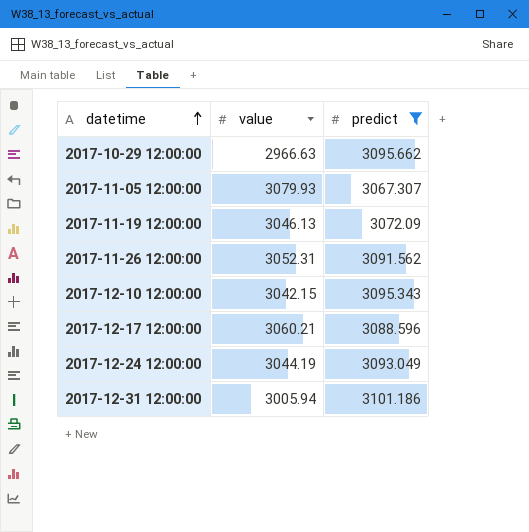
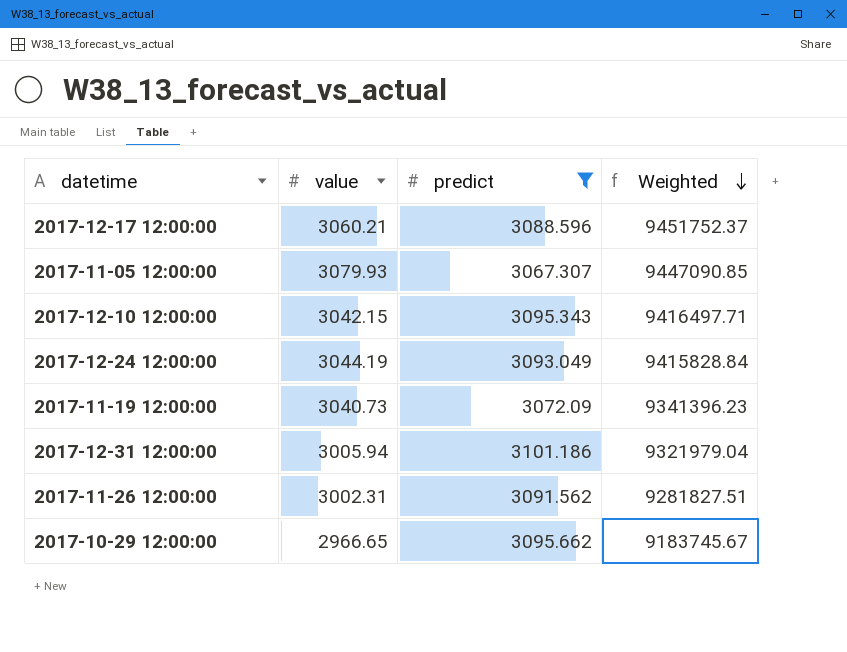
row order: datetime ascending -> Weighted descending
column Weighted | formula: none -> [value] * [predict]
2017-11-19 12:00:00 | value: 3046.13 -> 3040.73
2017-11-26 12:00:00 | value: 3052.31 -> 3002.31
2017-10-29 12:00:00 | value: 2966.63 -> 2966.65

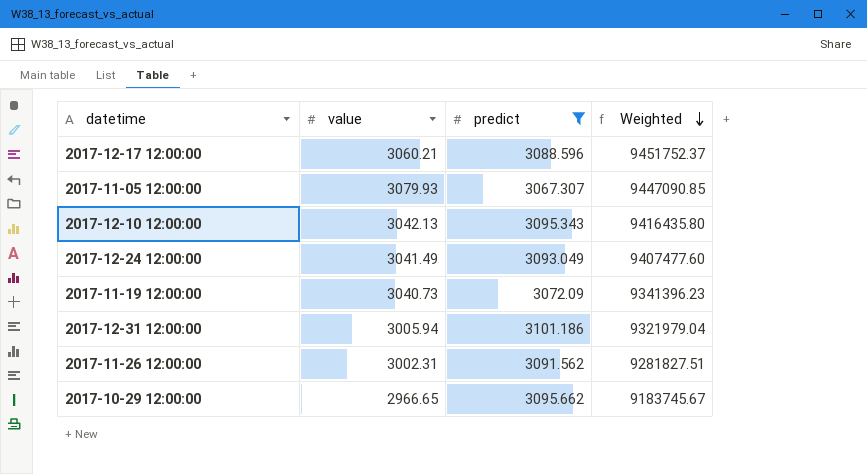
2017-12-10 12:00:00 | value: 3042.15 -> 3042.13
2017-12-10 12:00:00 | Weighted: 9416497.71 -> 9416435.80
2017-12-24 12:00:00 | value: 3044.19 -> 3041.49
2017-12-24 12:00:00 | Weighted: 9415828.84 -> 9407477.60

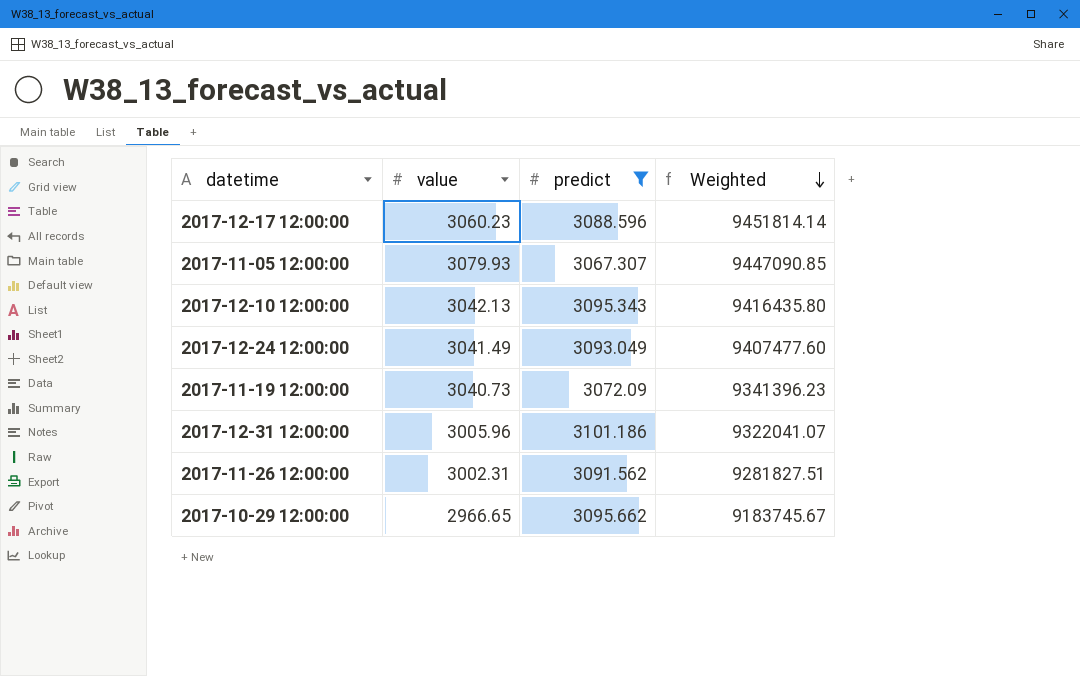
2017-12-17 12:00:00 | value: 3060.21 -> 3060.23
2017-12-17 12:00:00 | Weighted: 9451752.37 -> 9451814.14
2017-12-31 12:00:00 | value: 3005.94 -> 3005.96
2017-12-31 12:00:00 | Weighted: 9321979.04 -> 9322041.07

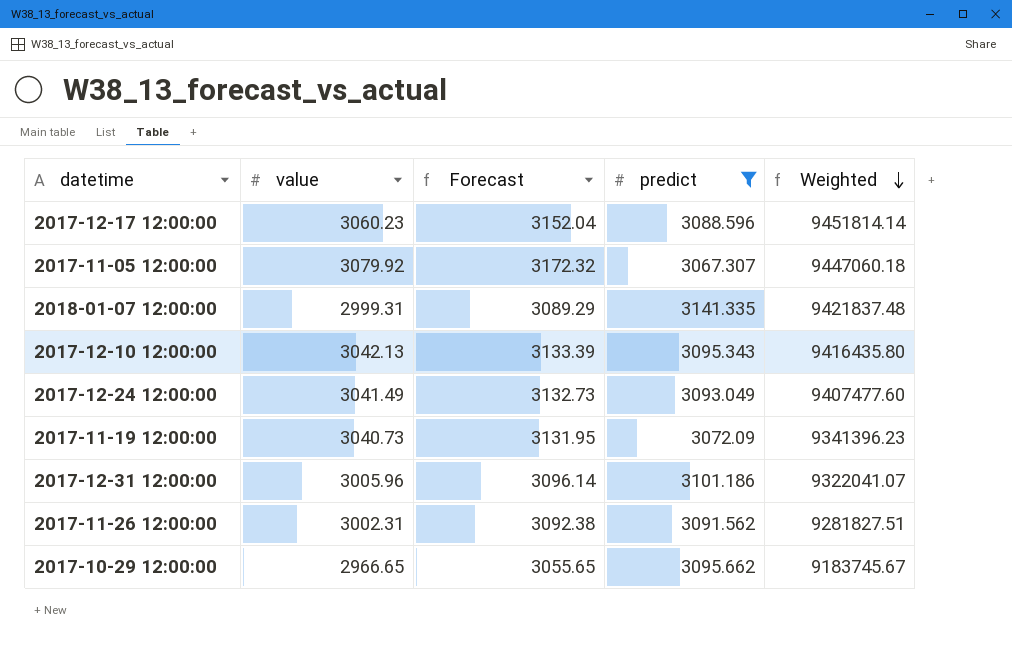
column Forecast | formula: none -> [value] * 1.03
2017-11-05 12:00:00 | value: 3079.93 -> 3079.92
2017-11-05 12:00:00 | Weighted: 9447090.85 -> 9447060.18
row 2018-01-07 12:00:00: none -> 2999.31 | 3089.29 | 3141.335 | 9421837.48

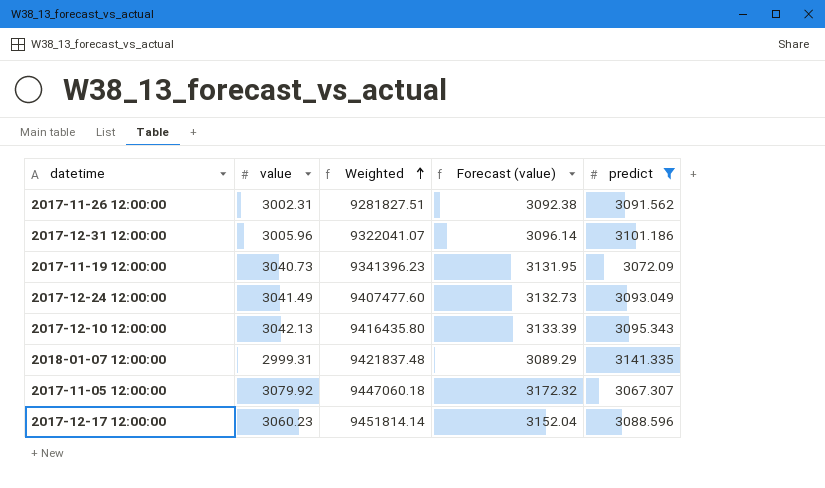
row order: Weighted descending -> Weighted ascending
column Weighted | position: 5 -> 3
column name: Forecast -> Forecast (value)
row 2017-10-29 12:00:00: 2966.65 | 3055.65 | 3095.662 | 9183745.67 -> none

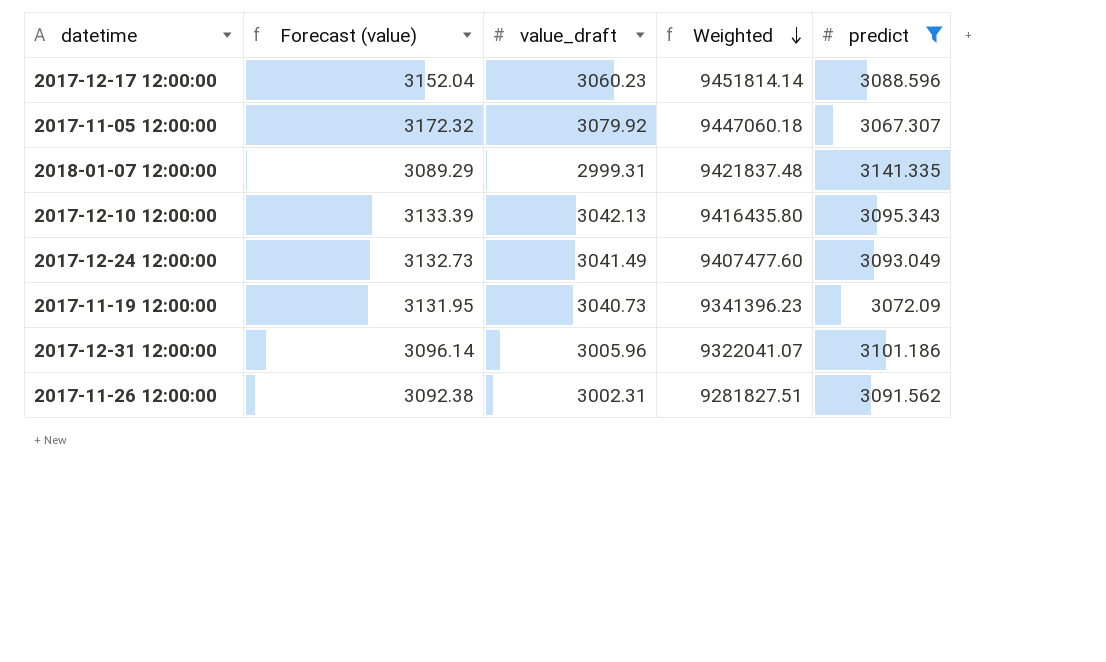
row order: Weighted ascending -> Weighted descending
column Forecast (value) | position: 4 -> 2
column name: value -> value_draft

